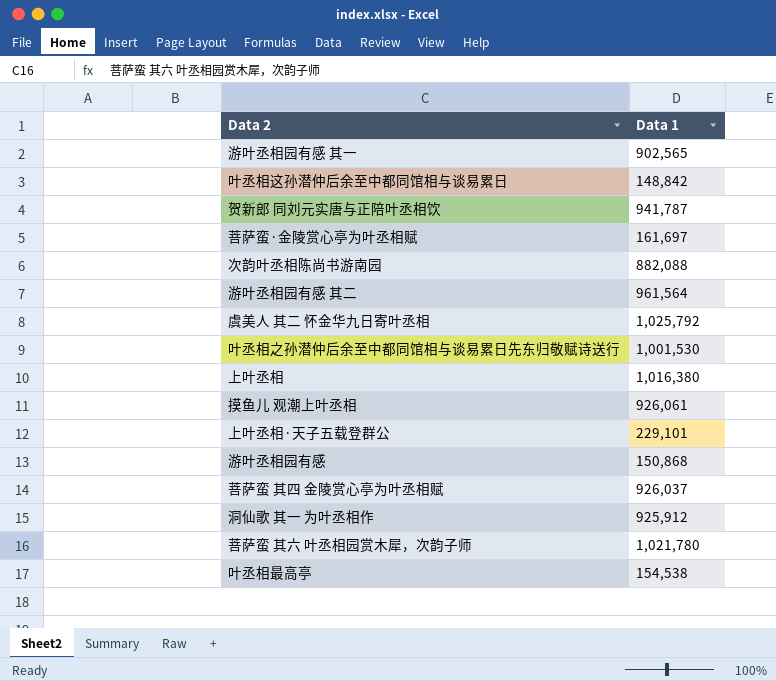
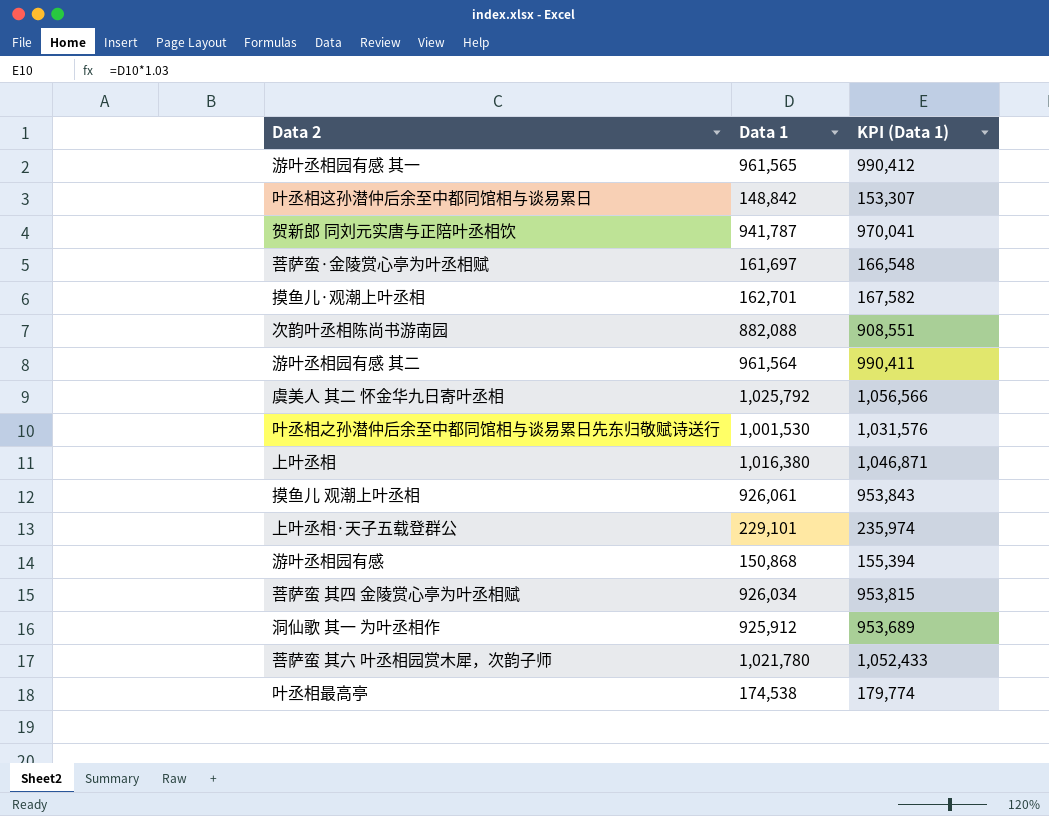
column KPI (Data 1) | formula: none -> [Data 1] * 1.03
游叶丞相园有感 其一 | Data 1: 902,565 -> 961,565
row 摸鱼儿·观潮上叶丞相: none -> 162,701 | 167,582
菩萨蛮 其四 金陵赏心亭为叶丞相赋 | Data 1: 926,037 -> 926,034
叶丞相最高亭 | Data 1: 154,538 -> 174,538

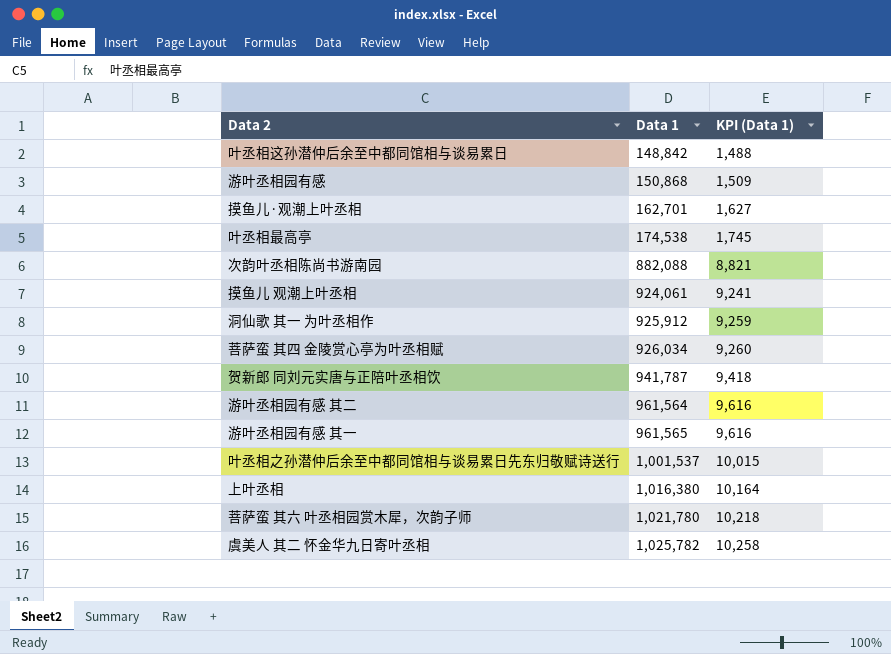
row order: none -> Data 1 ascending
column KPI (Data 1) | formula: [Data 1] * 1.03 -> [Data 1] * 0.01
row 菩萨蛮·金陵赏心亭为叶丞相赋: 161,697 | 166,548 -> none
row 上叶丞相·天子五载登群公: 229,101 | 235,974 -> none
摸鱼儿 观潮上叶丞相 | Data 1: 926,061 -> 924,061
叶丞相之孙潜仲后余至中都同馆相与谈易累日先东归敬赋诗送行 | Data 1: 1,001,530 -> 1,001,537
虞美人 其二 怀金华九日寄叶丞相 | Data 1: 1,025,792 -> 1,025,782

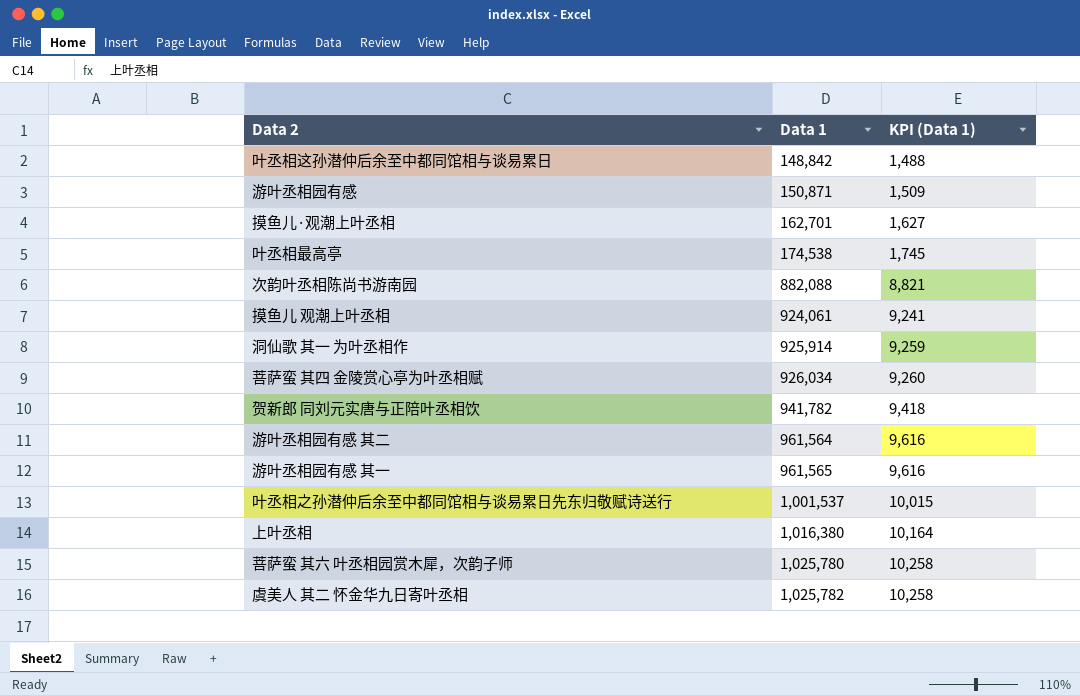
游叶丞相园有感 | Data 1: 150,868 -> 150,871
洞仙歌 其一 为叶丞相作 | Data 1: 925,912 -> 925,914
贺新郎 同刘元实唐与正陪叶丞相饮 | Data 1: 941,787 -> 941,782
菩萨蛮 其六 叶丞相园赏木犀，次韵子师 | Data 1: 1,021,780 -> 1,025,780
菩萨蛮 其六 叶丞相园赏木犀，次韵子师 | KPI (Data 1): 10,218 -> 10,258

